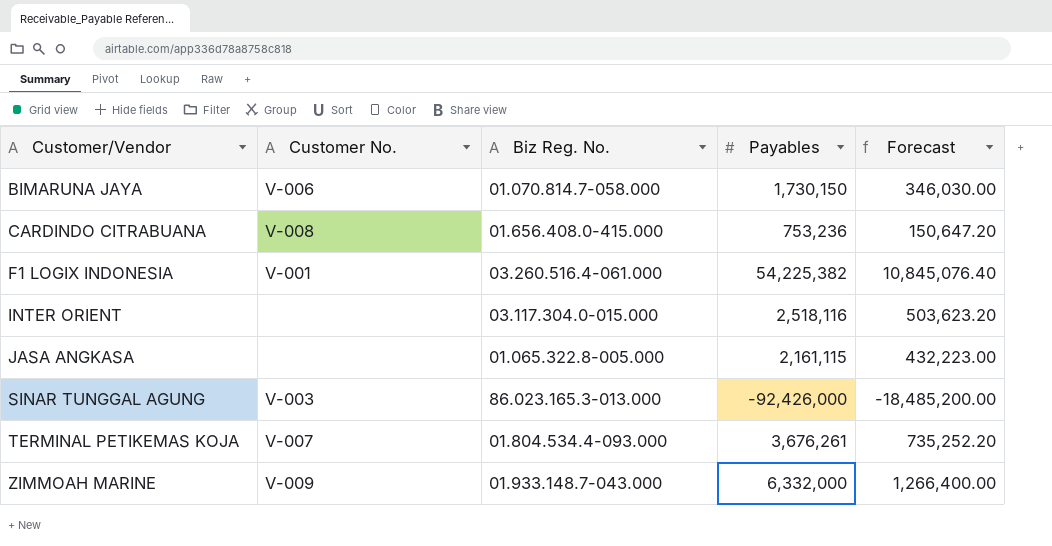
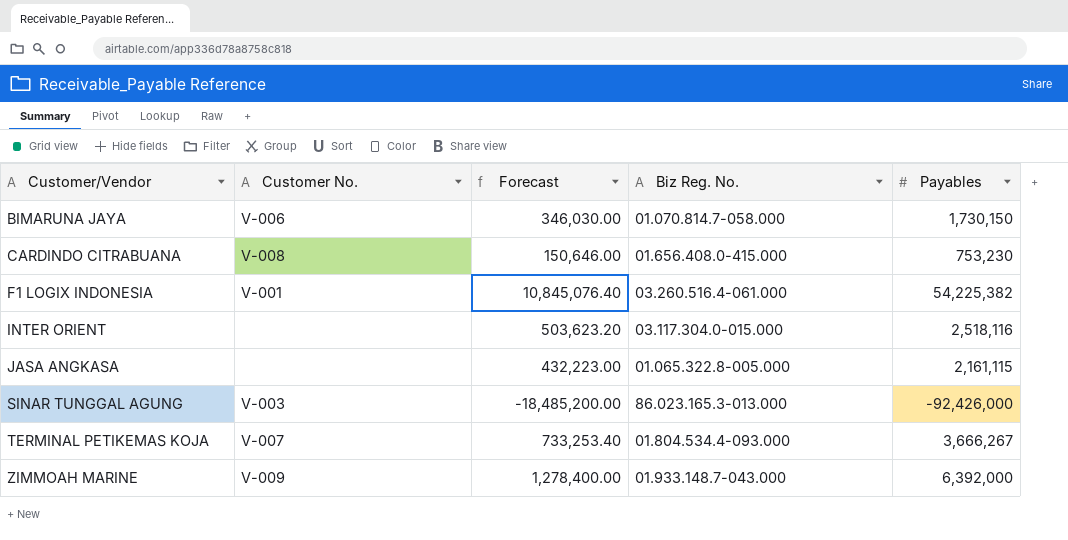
column Forecast | position: 5 -> 3
CARDINDO CITRABUANA | Forecast: 150,647.20 -> 150,646.00
CARDINDO CITRABUANA | Payables: 753,236 -> 753,230
TERMINAL PETIKEMAS KOJA | Forecast: 735,252.20 -> 733,253.40
TERMINAL PETIKEMAS KOJA | Payables: 3,676,261 -> 3,666,267
ZIMMOAH MARINE | Forecast: 1,266,400.00 -> 1,278,400.00
ZIMMOAH MARINE | Payables: 6,332,000 -> 6,392,000

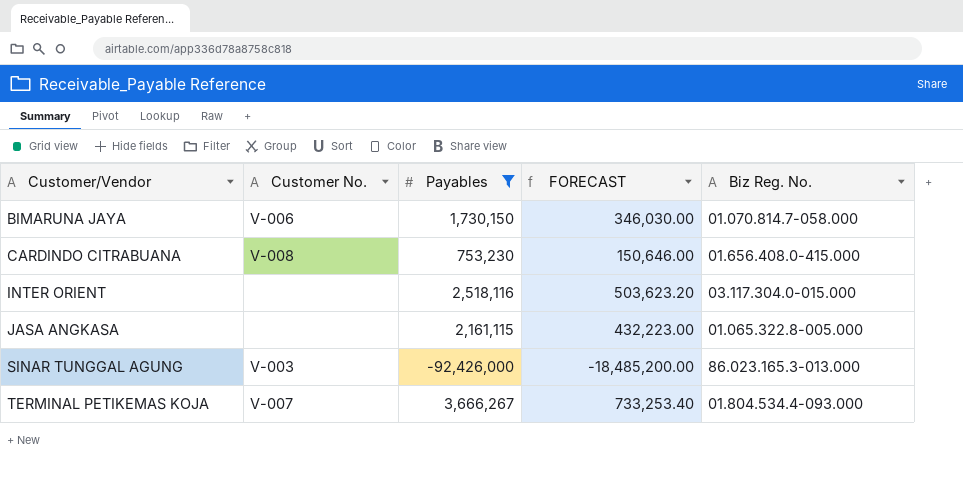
filter: none -> Payables <= 3,666,267
column Payables | position: 5 -> 3
column name: Forecast -> FORECAST

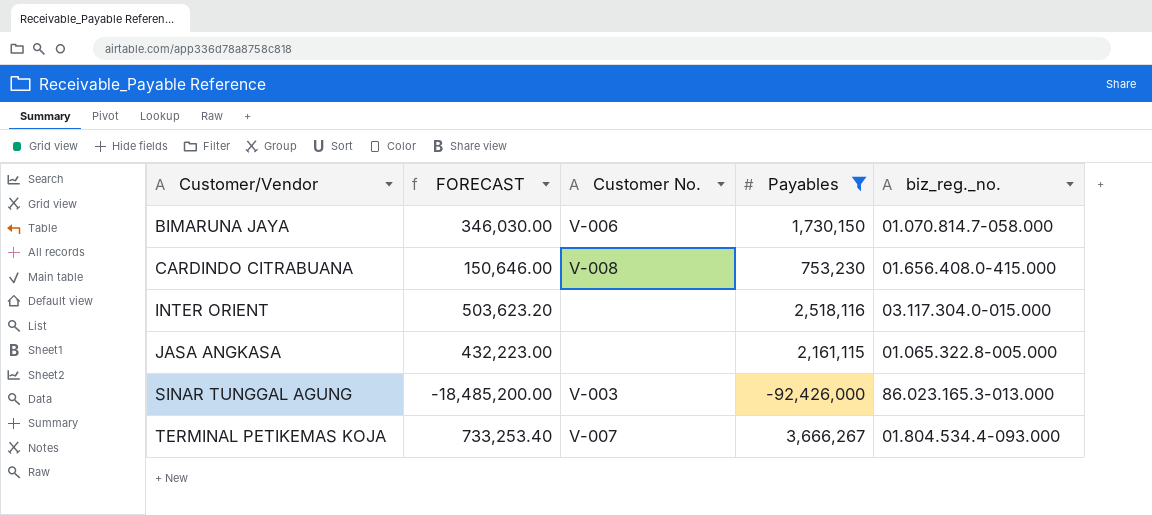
column FORECAST | position: 4 -> 2
column name: Biz Reg. No. -> biz_reg._no.

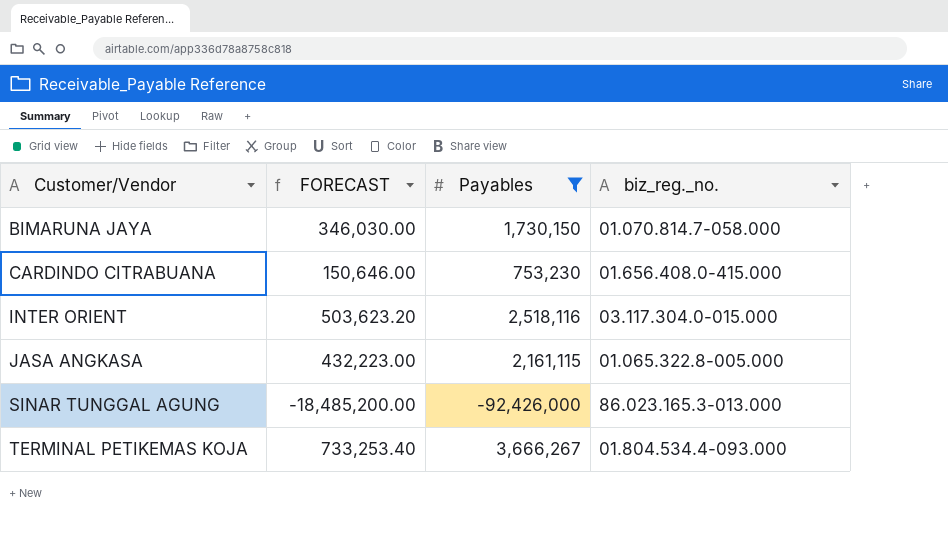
column Customer No. | position: 3 -> none

